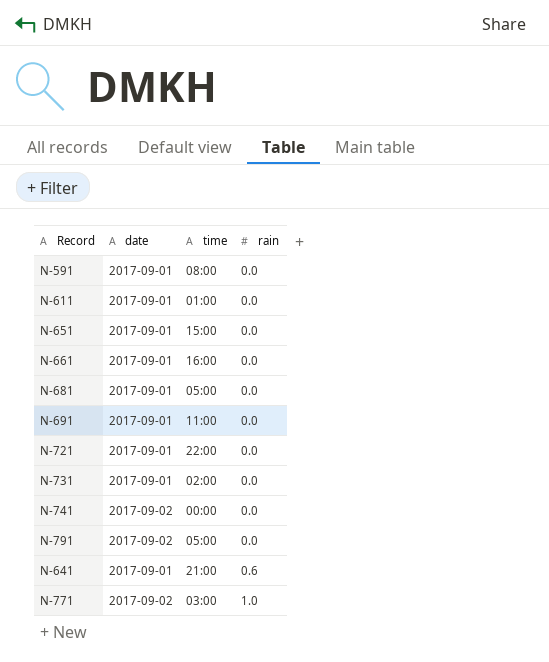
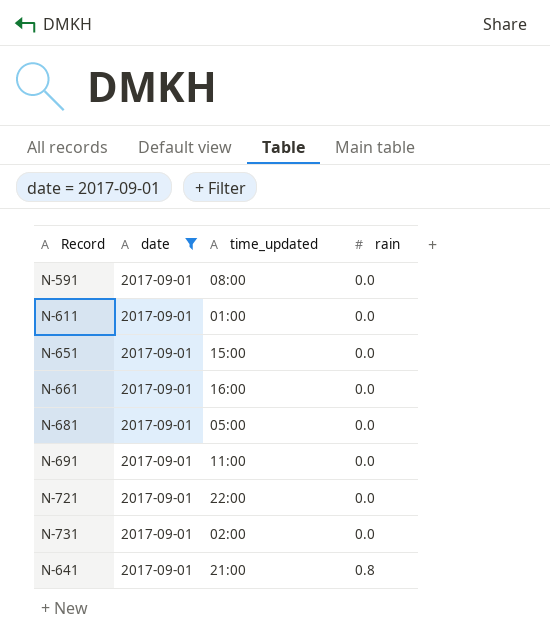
filter: none -> date = 2017-09-01
column name: time -> time_updated
N-641 | rain: 0.6 -> 0.8

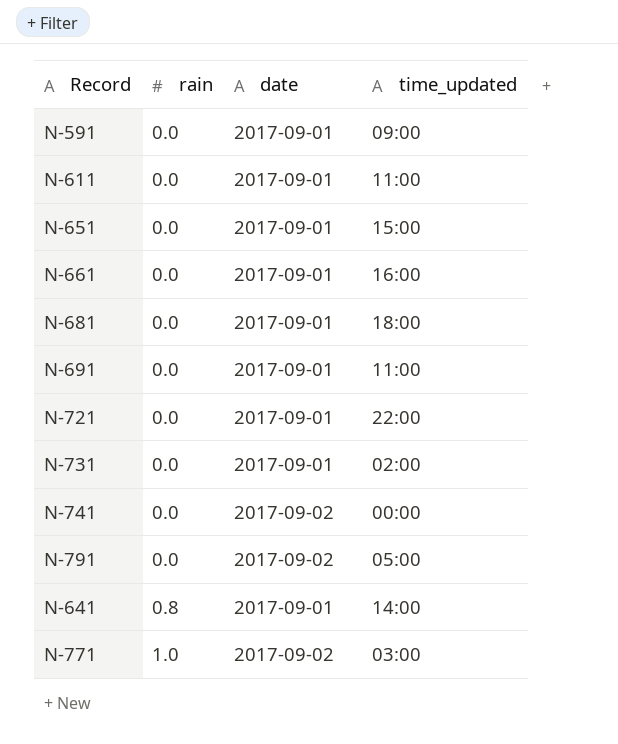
filter: date = 2017-09-01 -> none
column rain | position: 4 -> 2
N-591 | time_updated: 08:00 -> 09:00
N-611 | time_updated: 01:00 -> 11:00
N-681 | time_updated: 05:00 -> 18:00
N-641 | time_updated: 21:00 -> 14:00

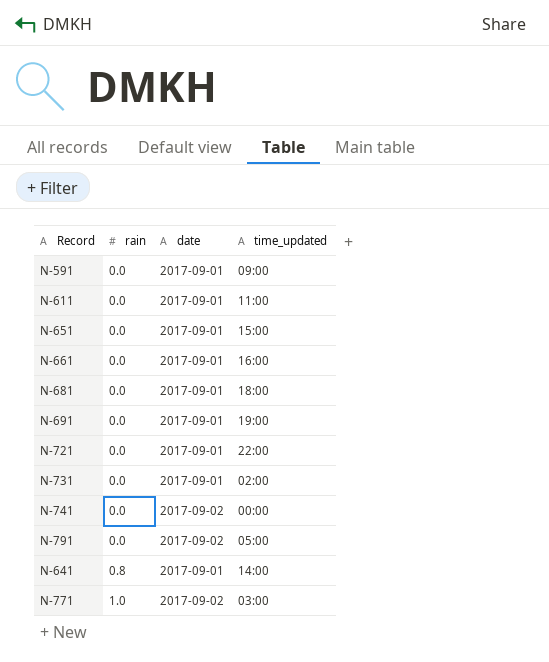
N-691 | time_updated: 11:00 -> 19:00

